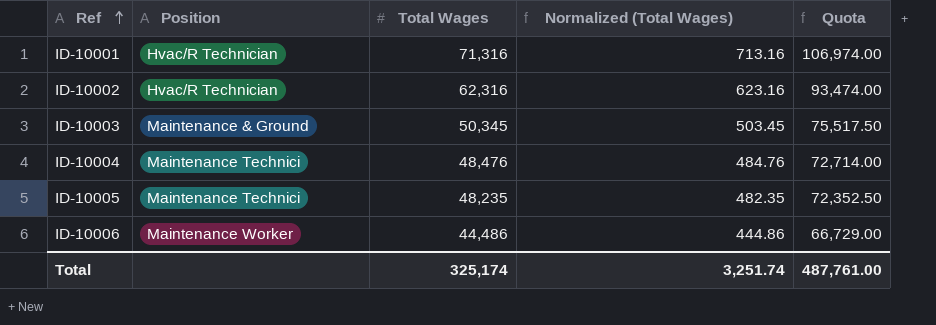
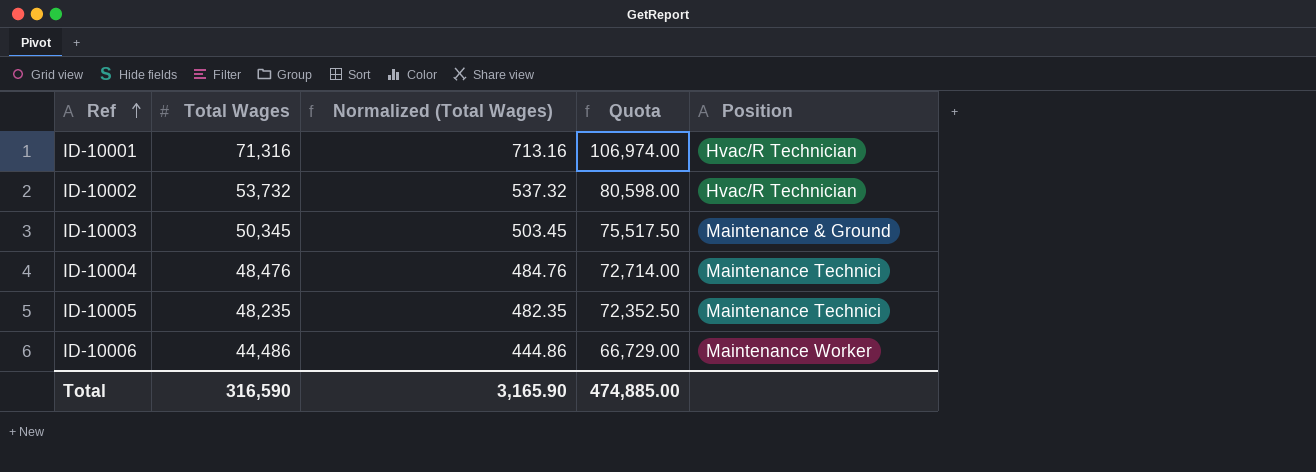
column Position | position: 2 -> 5
ID-10002 | Total Wages: 62,316 -> 53,732
ID-10002 | Normalized (Total Wages): 623.16 -> 537.32
ID-10002 | Quota: 93,474.00 -> 80,598.00
Total | Total Wages: 325,174 -> 316,590
Total | Normalized (Total Wages): 3,251.74 -> 3,165.90
Total | Quota: 487,761.00 -> 474,885.00

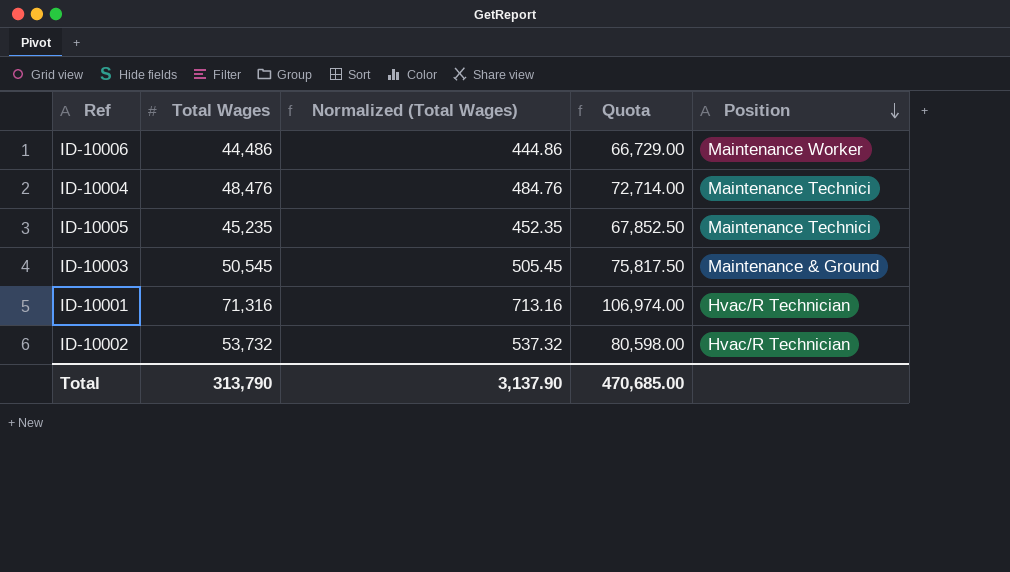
row order: Ref ascending -> Position descending
ID-10005 | Total Wages: 48,235 -> 45,235
ID-10005 | Normalized (Total Wages): 482.35 -> 452.35
ID-10005 | Quota: 72,352.50 -> 67,852.50
ID-10003 | Total Wages: 50,345 -> 50,545
ID-10003 | Normalized (Total Wages): 503.45 -> 505.45
ID-10003 | Quota: 75,517.50 -> 75,817.50
Total | Total Wages: 316,590 -> 313,790
Total | Normalized (Total Wages): 3,165.90 -> 3,137.90
Total | Quota: 474,885.00 -> 470,685.00

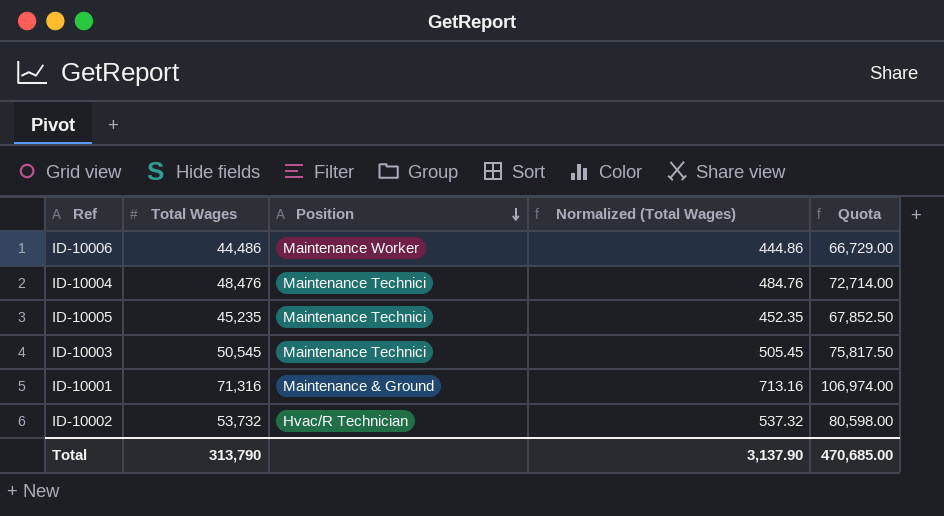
column Position | position: 5 -> 3
ID-10003 | Position: Maintenance & Ground -> Maintenance Technici
ID-10001 | Position: Hvac/R Technician -> Maintenance & Ground

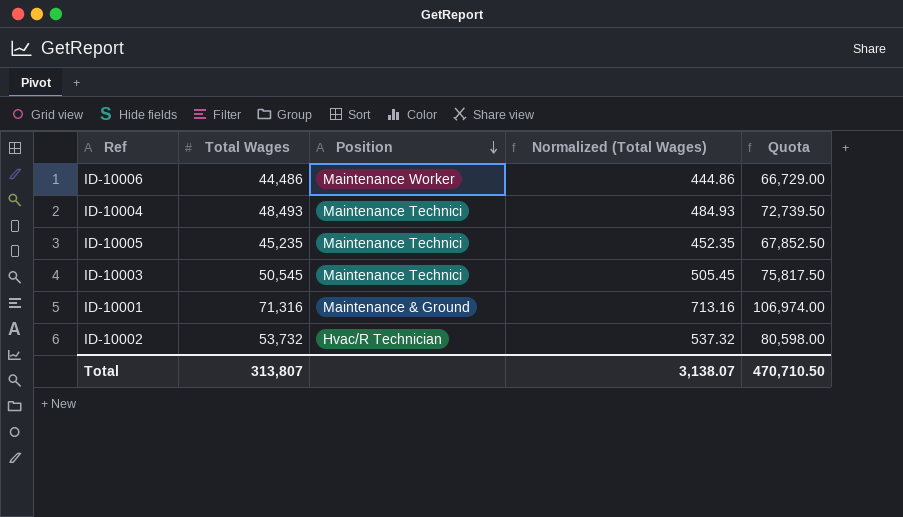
ID-10004 | Total Wages: 48,476 -> 48,493
ID-10004 | Normalized (Total Wages): 484.76 -> 484.93
ID-10004 | Quota: 72,714.00 -> 72,739.50
Total | Total Wages: 313,790 -> 313,807
Total | Normalized (Total Wages): 3,137.90 -> 3,138.07
Total | Quota: 470,685.00 -> 470,710.50

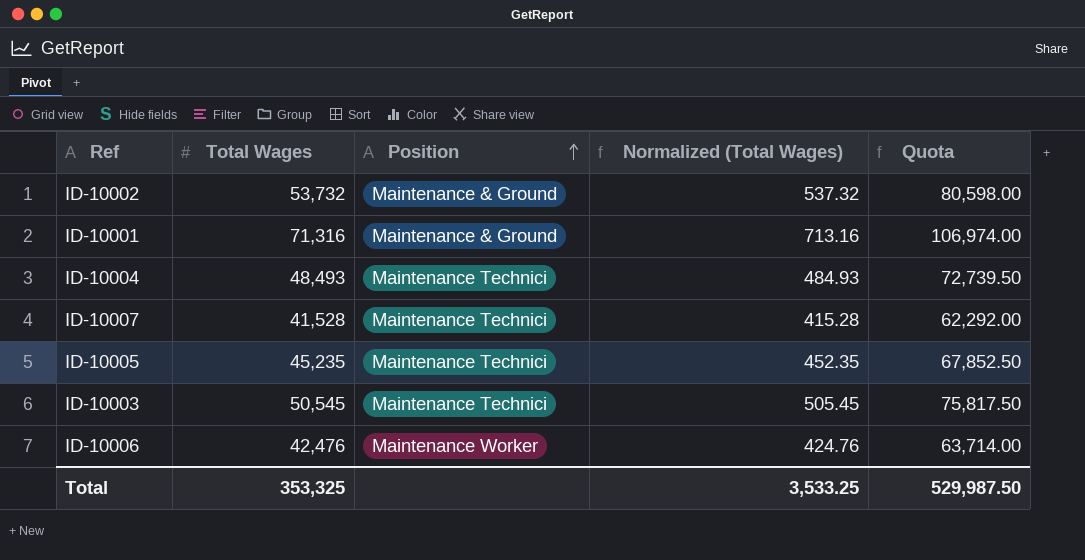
row order: Position descending -> Position ascending
ID-10002 | Position: Hvac/R Technician -> Maintenance & Ground
row ID-10007: none -> 41,528 | Maintenance Technici | 415.28 | 62,292.00
ID-10006 | Total Wages: 44,486 -> 42,476
ID-10006 | Normalized (Total Wages): 444.86 -> 424.76
ID-10006 | Quota: 66,729.00 -> 63,714.00
Total | Total Wages: 313,807 -> 353,325
Total | Normalized (Total Wages): 3,138.07 -> 3,533.25
Total | Quota: 470,710.50 -> 529,987.50

